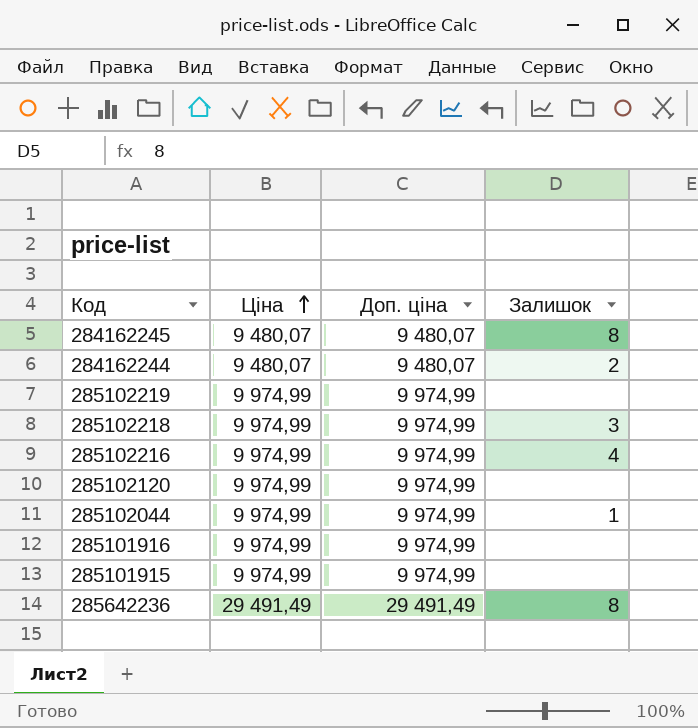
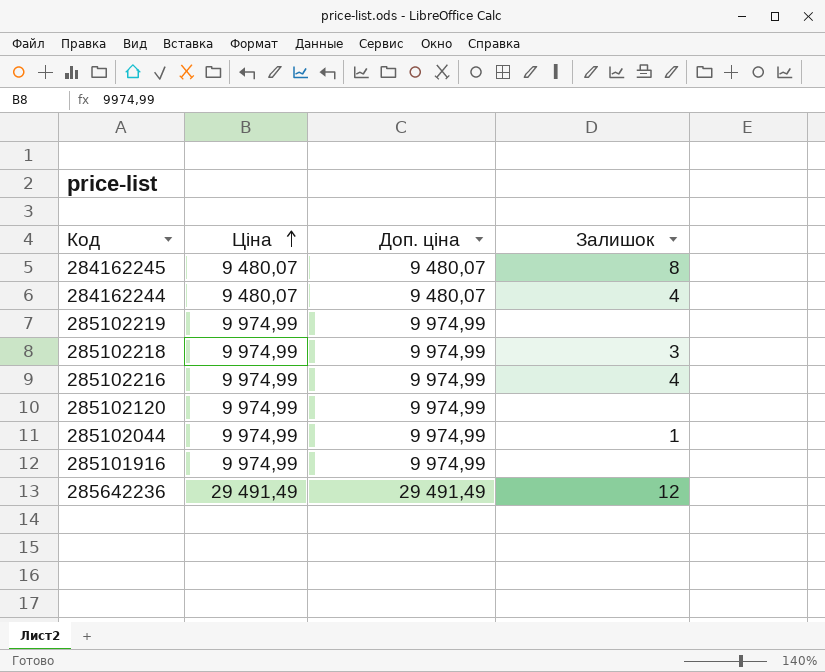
row 285101915: 9 974,99 | 9 974,99 | none -> none
284162244 | Залишок: 2 -> 4
285642236 | Залишок: 8 -> 12

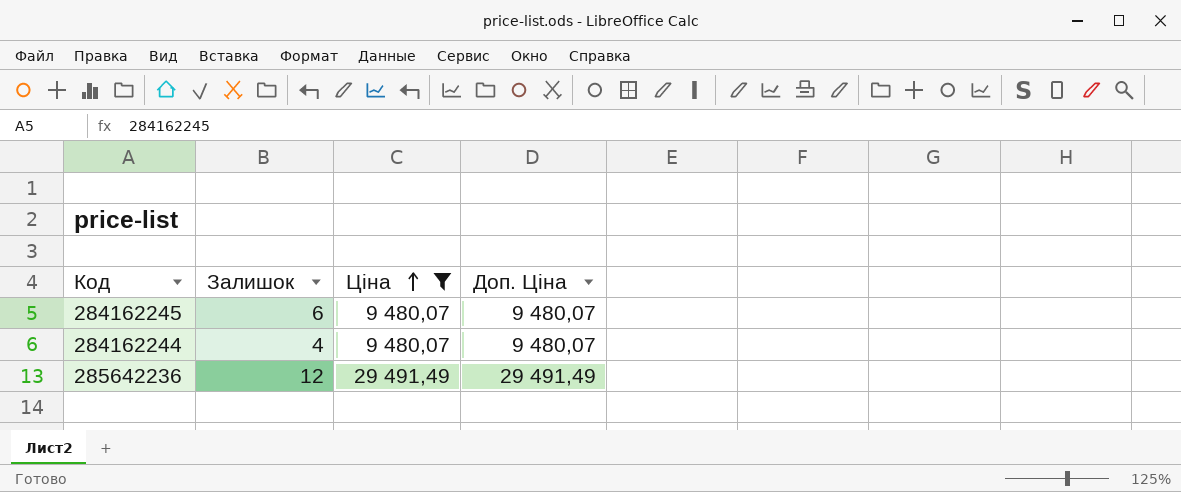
filter: none -> Ціна != 9 974,99
column Залишок | position: 4 -> 2
column name: Доп. ціна -> Доп. Ціна
284162245 | Залишок: 8 -> 6

